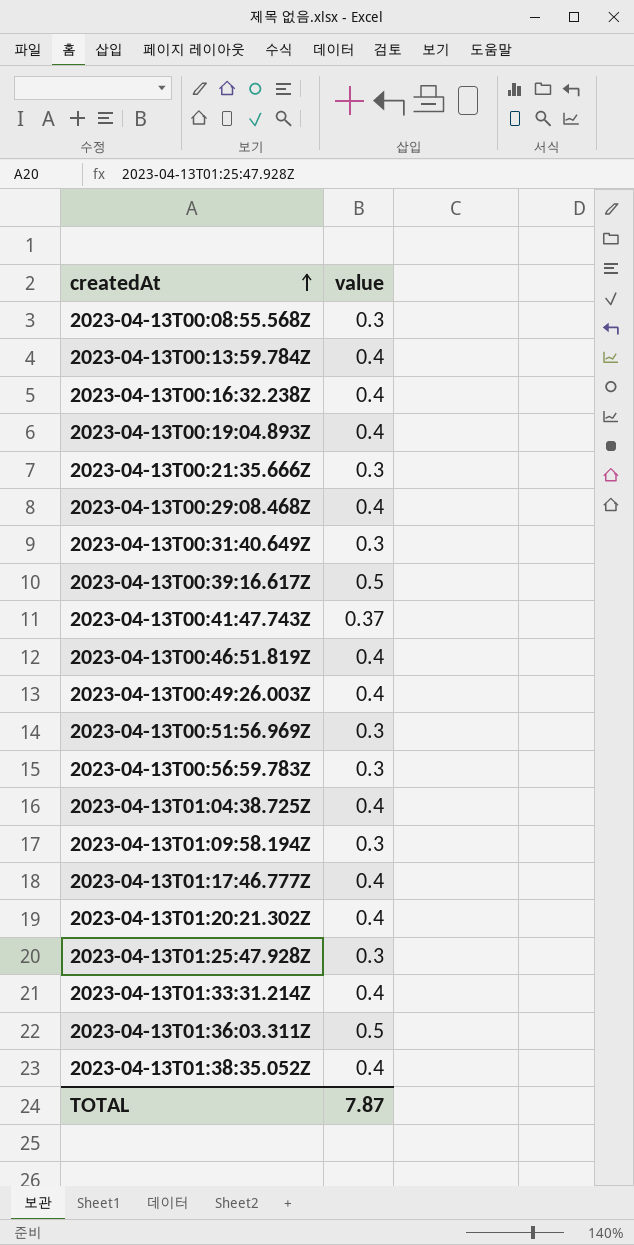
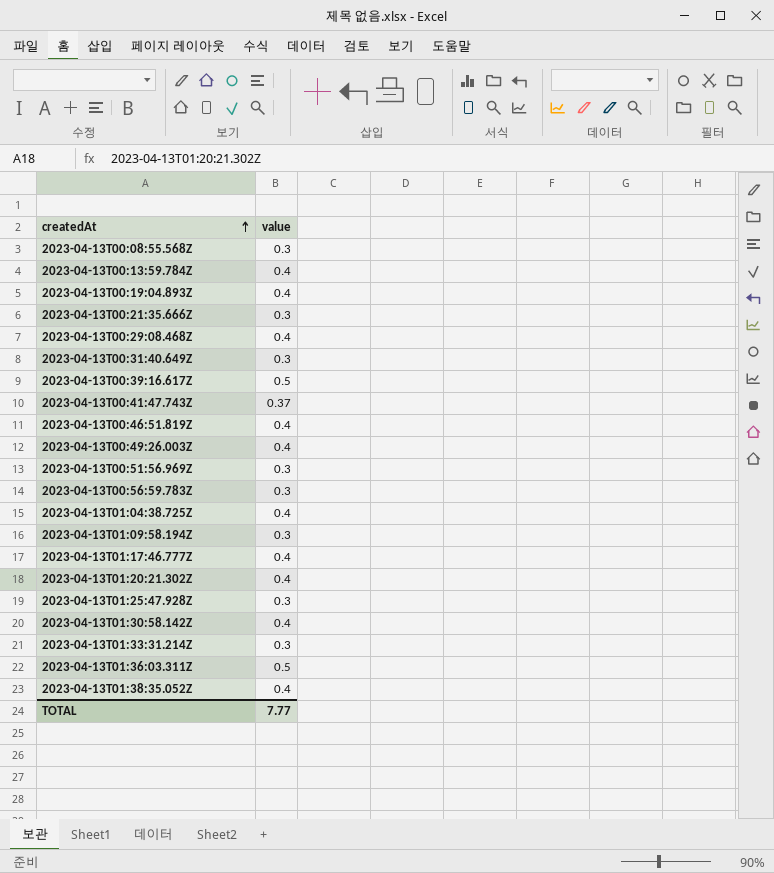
row 2023-04-13T00:16:32.238Z: 0.4 -> none
row 2023-04-13T01:30:58.142Z: none -> 0.4
2023-04-13T01:33:31.214Z | value: 0.4 -> 0.3
TOTAL | value: 7.87 -> 7.77

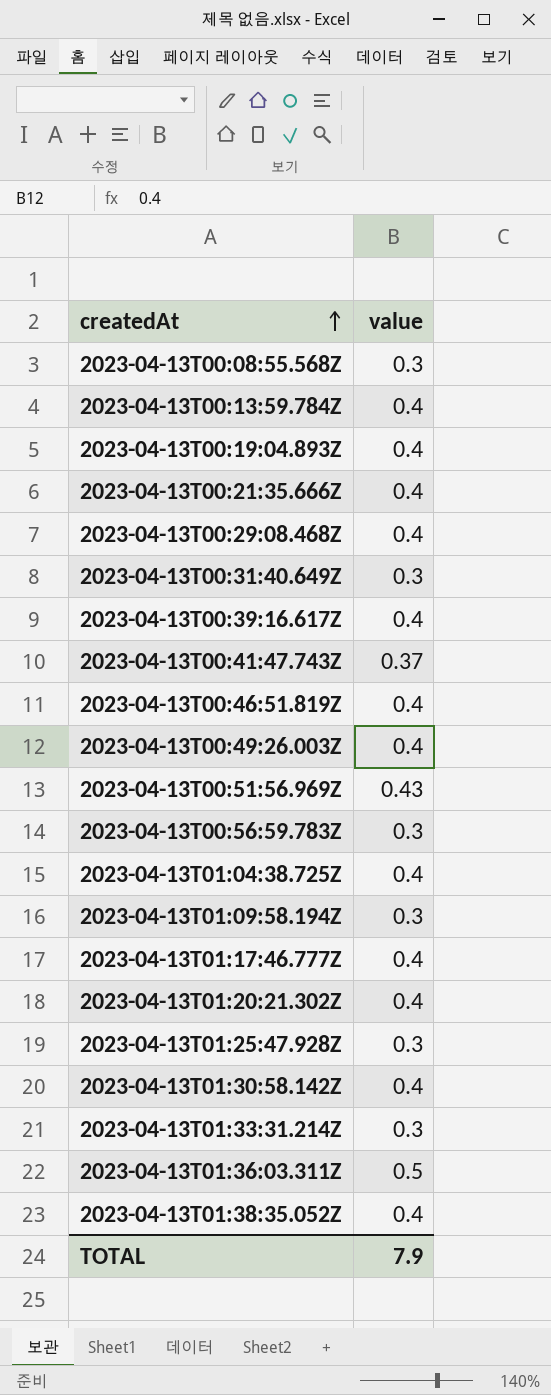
2023-04-13T00:21:35.666Z | value: 0.3 -> 0.4
2023-04-13T00:39:16.617Z | value: 0.5 -> 0.4
2023-04-13T00:51:56.969Z | value: 0.3 -> 0.43
TOTAL | value: 7.77 -> 7.9

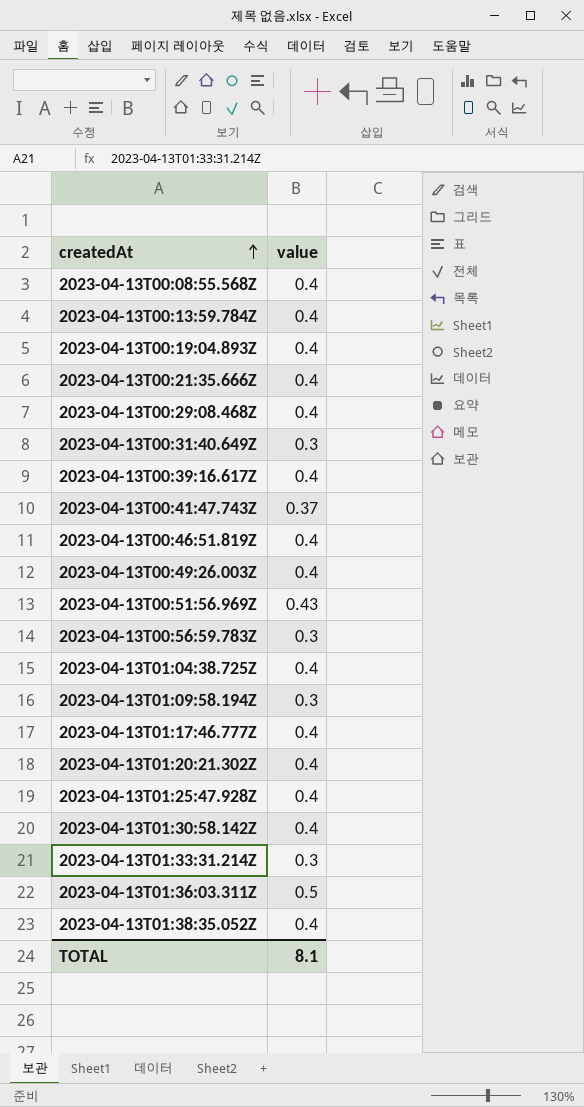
2023-04-13T00:08:55.568Z | value: 0.3 -> 0.4
2023-04-13T01:25:47.928Z | value: 0.3 -> 0.4
TOTAL | value: 7.9 -> 8.1

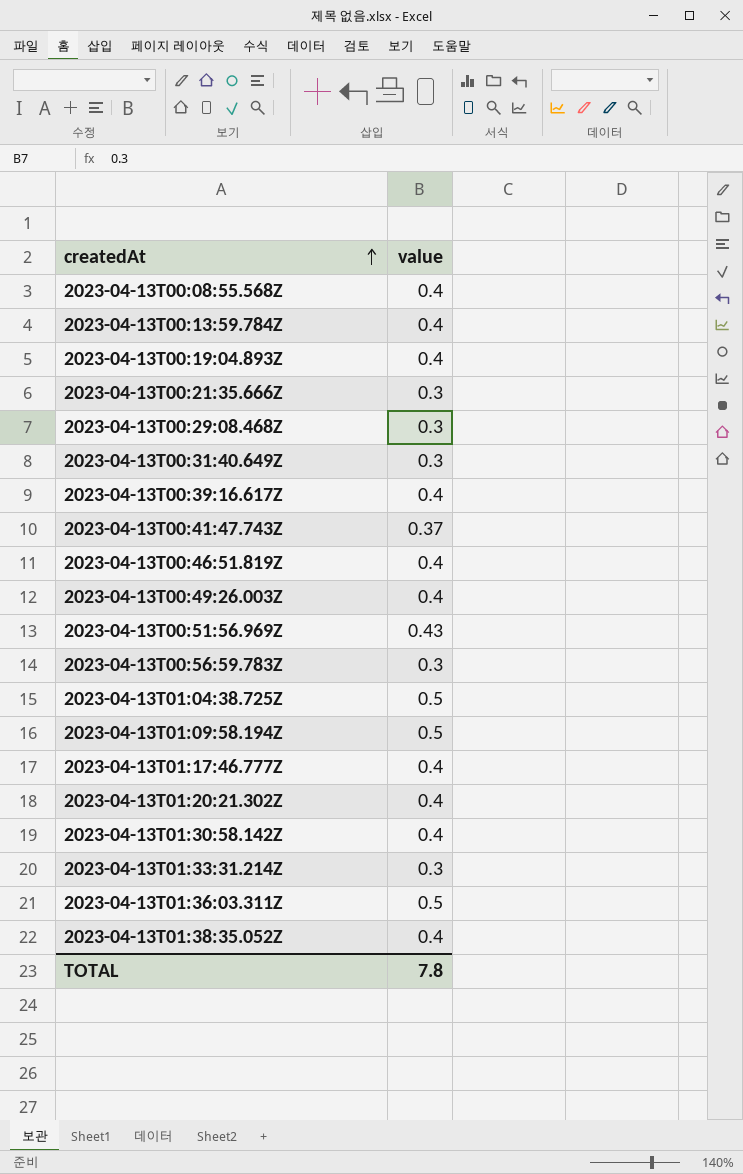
row 2023-04-13T01:25:47.928Z: 0.4 -> none
2023-04-13T00:21:35.666Z | value: 0.4 -> 0.3
2023-04-13T00:29:08.468Z | value: 0.4 -> 0.3
2023-04-13T01:04:38.725Z | value: 0.4 -> 0.5
2023-04-13T01:09:58.194Z | value: 0.3 -> 0.5
TOTAL | value: 8.1 -> 7.8

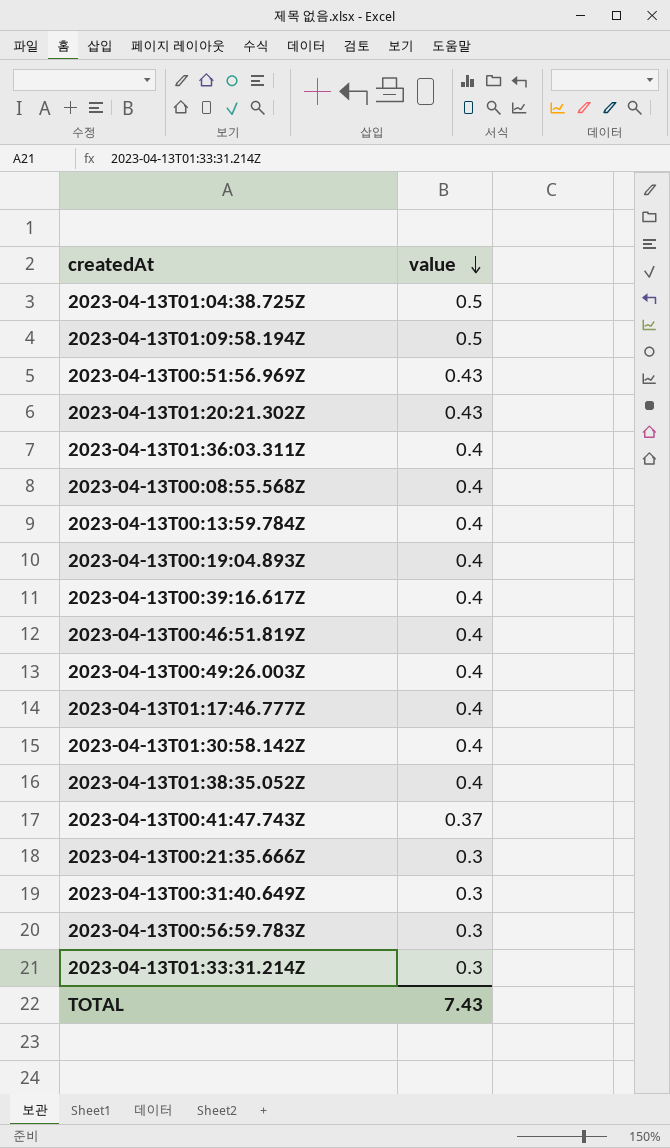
row order: createdAt ascending -> value descending
row 2023-04-13T00:29:08.468Z: 0.3 -> none
2023-04-13T01:20:21.302Z | value: 0.4 -> 0.43
2023-04-13T01:36:03.311Z | value: 0.5 -> 0.4
TOTAL | value: 7.8 -> 7.43

